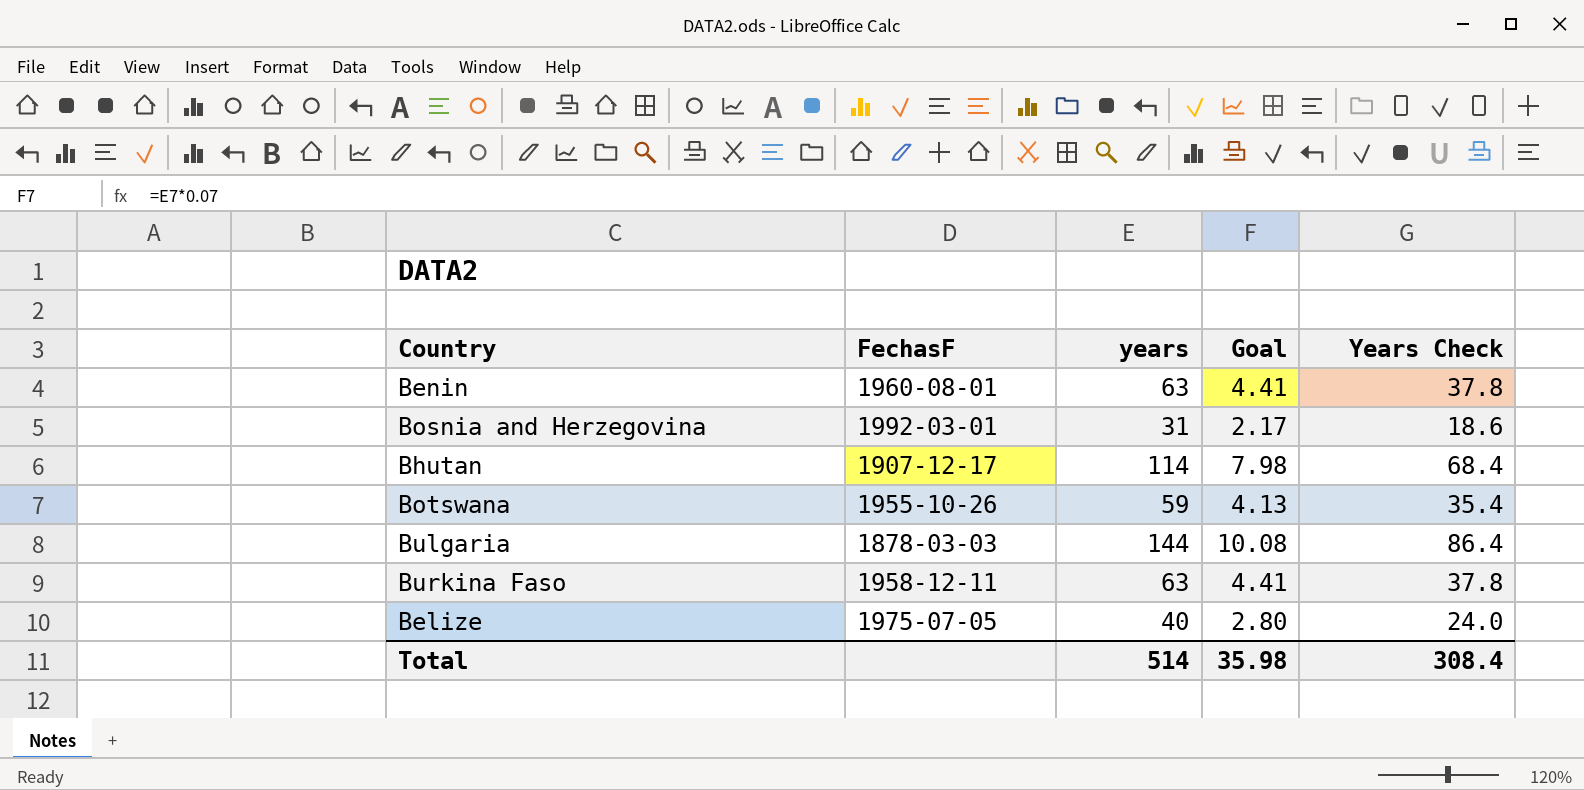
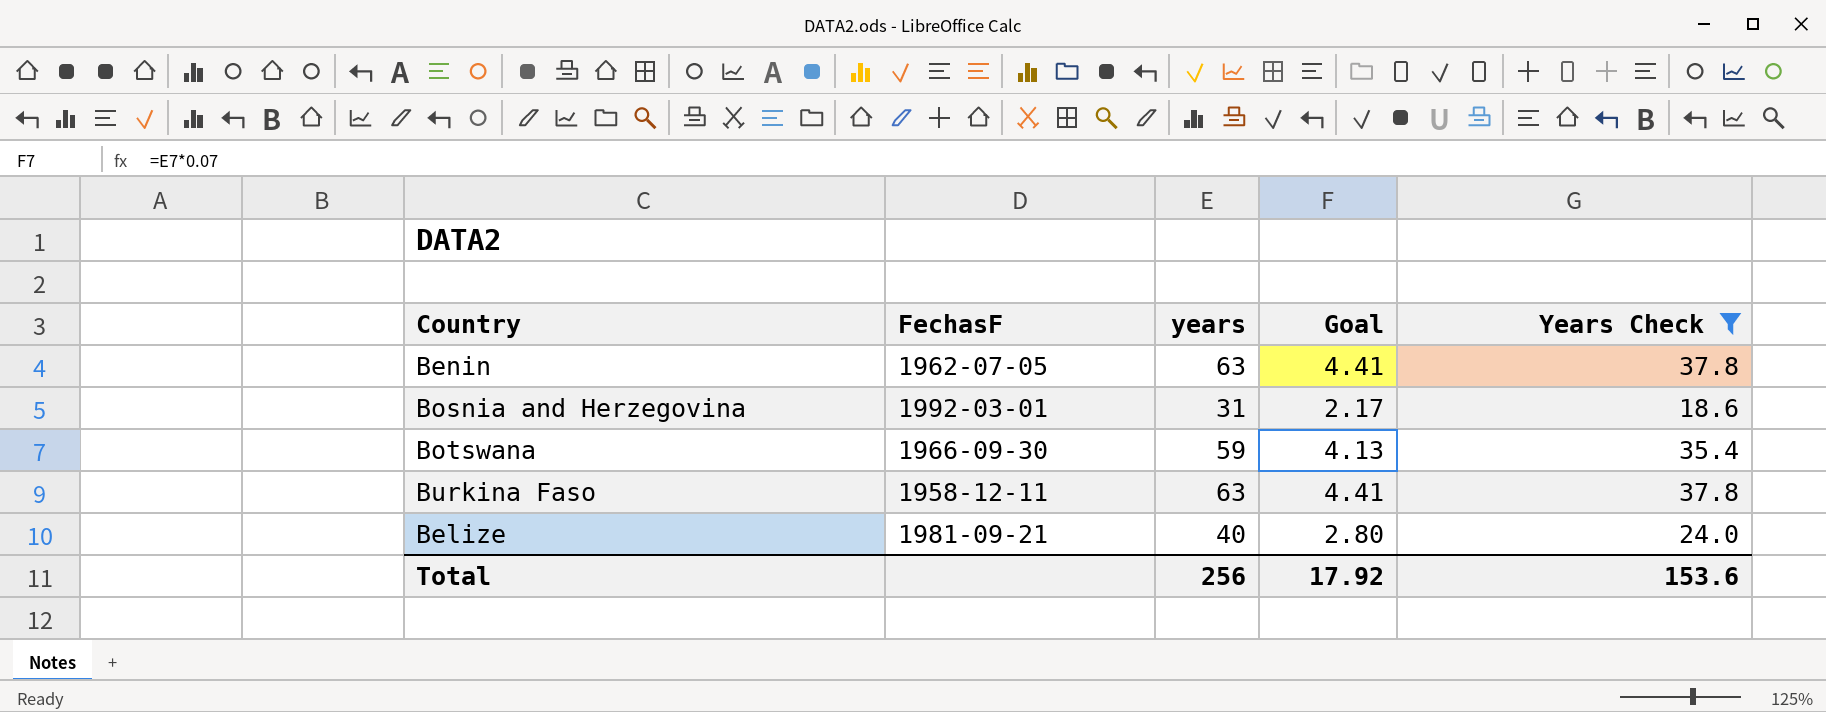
filter: none -> Years Check <= 37.8
Benin | FechasF: 1960-08-01 -> 1962-07-05
Botswana | FechasF: 1955-10-26 -> 1966-09-30
Belize | FechasF: 1975-07-05 -> 1981-09-21
Total | years: 514 -> 256
Total | Goal: 35.98 -> 17.92
Total | Years Check: 308.4 -> 153.6

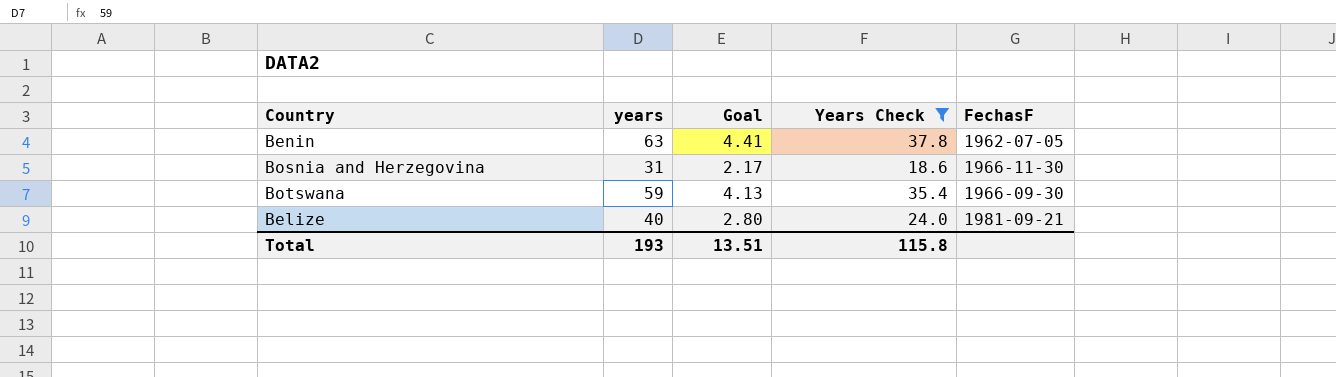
column FechasF | position: 2 -> 5
row Burkina Faso: 1958-12-11 | 63 | 4.41 | 37.8 -> none
Bosnia and Herzegovina | FechasF: 1992-03-01 -> 1966-11-30
Total | years: 256 -> 193
Total | Goal: 17.92 -> 13.51
Total | Years Check: 153.6 -> 115.8

